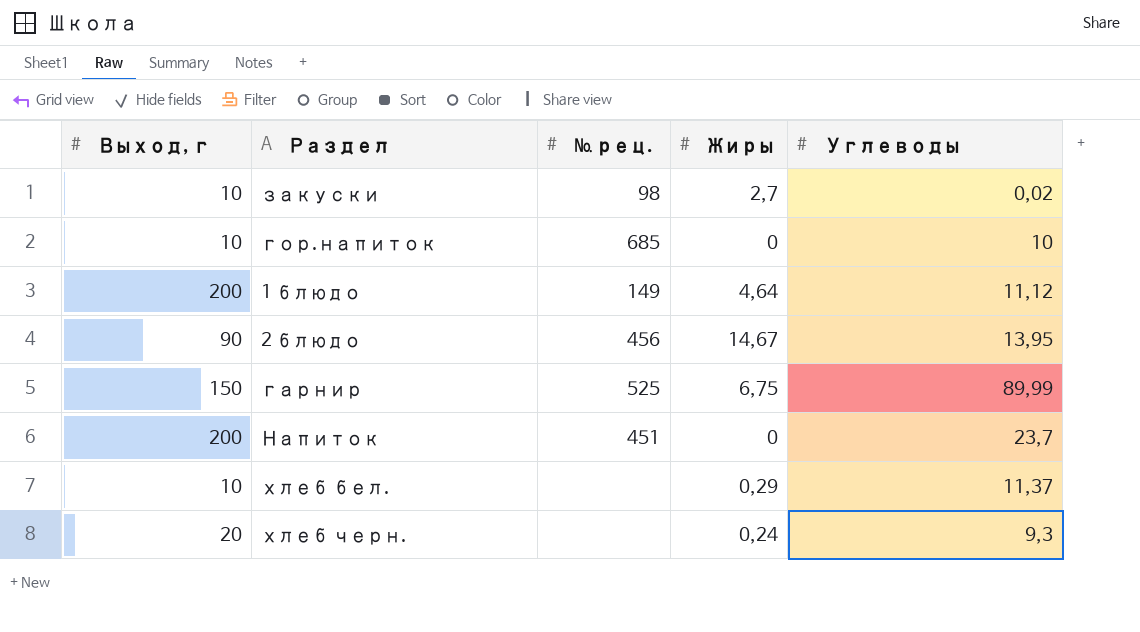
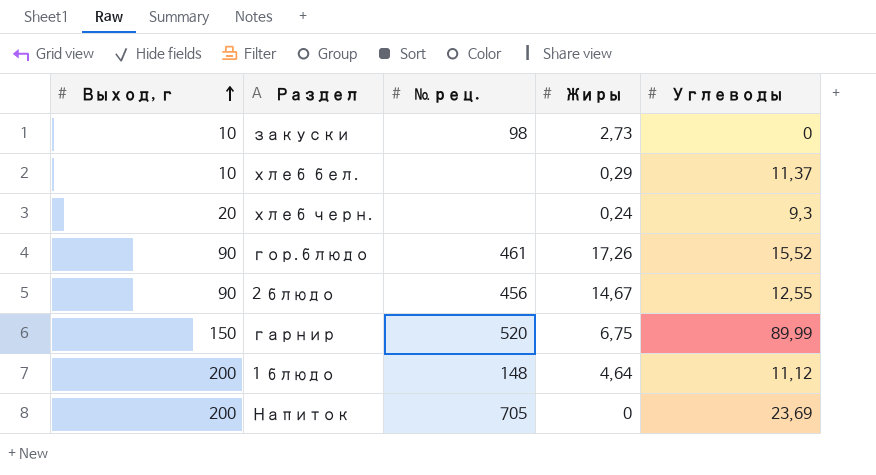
row order: none -> Выход, г ascending
row гор.напиток: 10 | 685 | 0 | 10 -> none
закуски | Жиры: 2,7 -> 2,73
закуски | Углеводы: 0,02 -> 0
row гор.блюдо: none -> 90 | 461 | 17,26 | 15,52
2 блюдо | Углеводы: 13,95 -> 12,55
гарнир | № рец.: 525 -> 520
1 блюдо | № рец.: 149 -> 148
Напиток | № рец.: 451 -> 705
Напиток | Углеводы: 23,7 -> 23,69

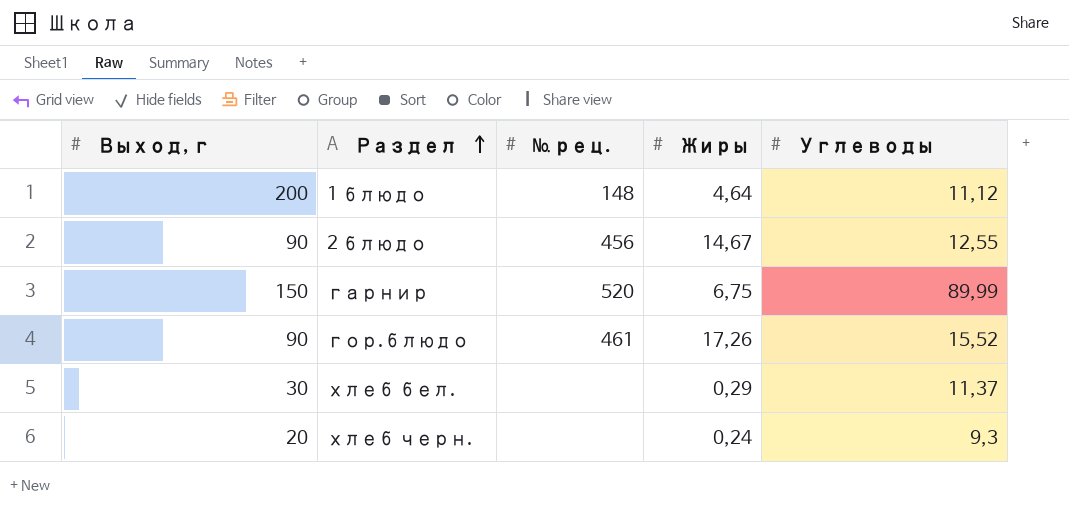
row order: Выход, г ascending -> Раздел ascending
row закуски: 10 | 98 | 2,73 | 0 -> none
row Напиток: 200 | 705 | 0 | 23,69 -> none
хлеб бел. | Выход, г: 10 -> 30

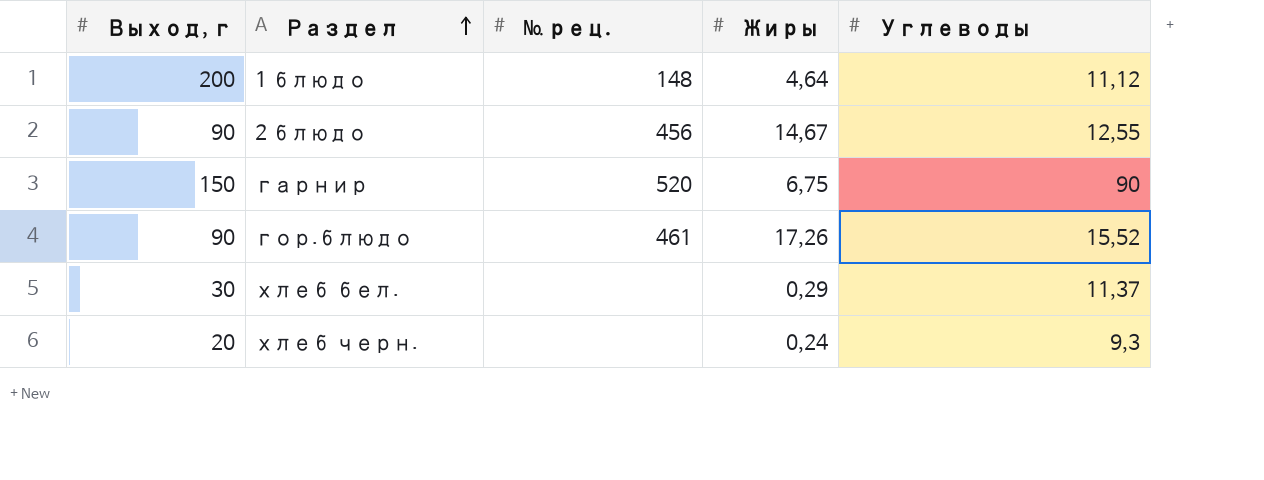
гарнир | Углеводы: 89,99 -> 90

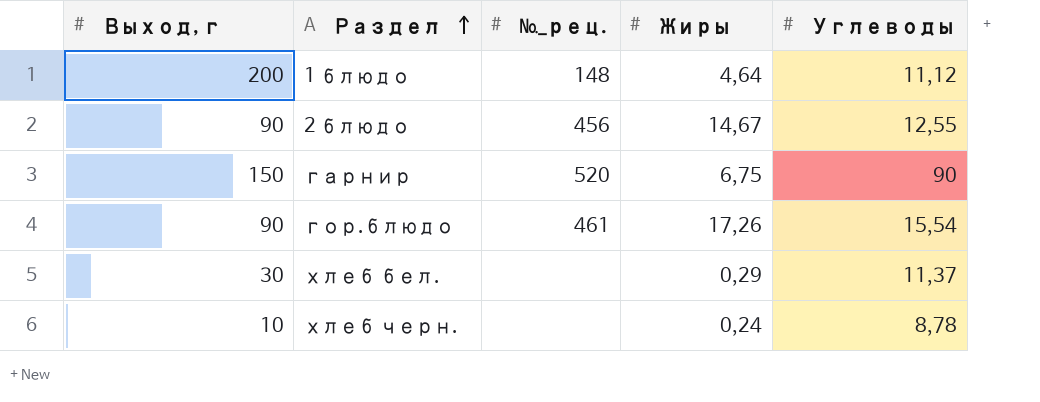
column name: № рец. -> №_рец.
гор.блюдо | Углеводы: 15,52 -> 15,54
хлеб черн. | Выход, г: 20 -> 10
хлеб черн. | Углеводы: 9,3 -> 8,78

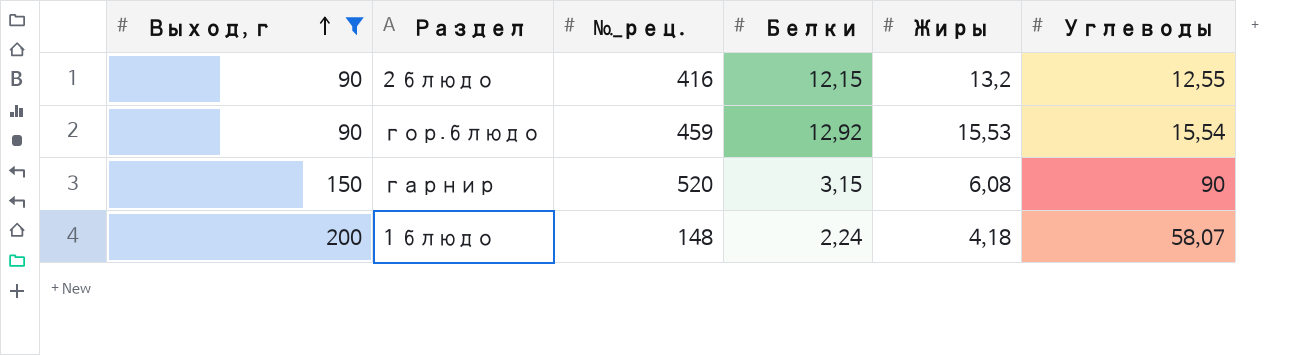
filter: none -> Выход, г >= 90
row order: Раздел ascending -> Выход, г ascending
column Белки | position: none -> 4
2 блюдо | №_рец.: 456 -> 416
2 блюдо | Жиры: 14,67 -> 13,2
гор.блюдо | №_рец.: 461 -> 459
гор.блюдо | Жиры: 17,26 -> 15,53
гарнир | Жиры: 6,75 -> 6,08
1 блюдо | Жиры: 4,64 -> 4,18
1 блюдо | Углеводы: 11,12 -> 58,07

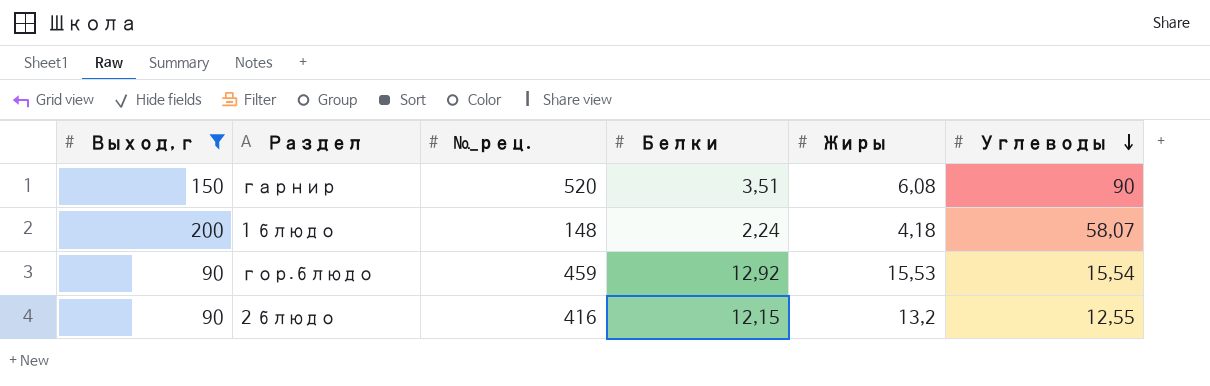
row order: Выход, г ascending -> Углеводы descending
гарнир | Белки: 3,15 -> 3,51

